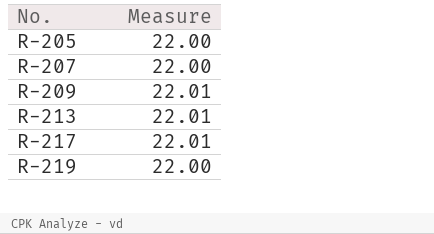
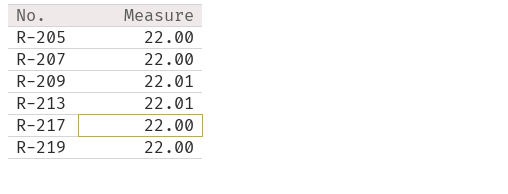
R-217 | Measure: 22.01 -> 22.00

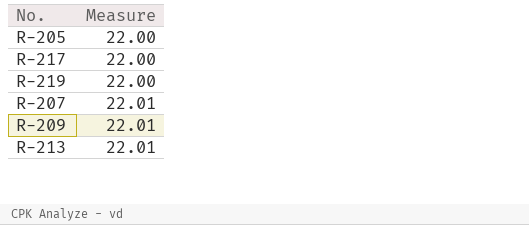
row order: No. ascending -> Measure ascending
R-207 | Measure: 22.00 -> 22.01

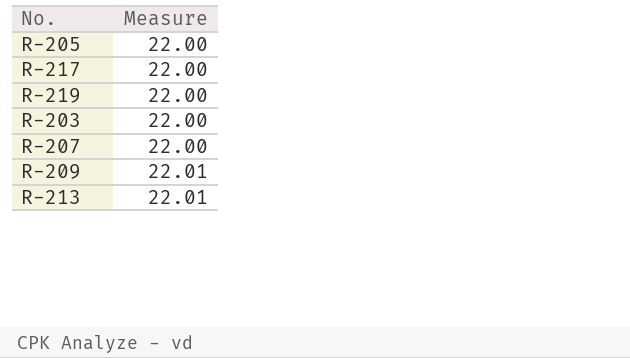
row R-203: none -> 22.00
R-207 | Measure: 22.01 -> 22.00

